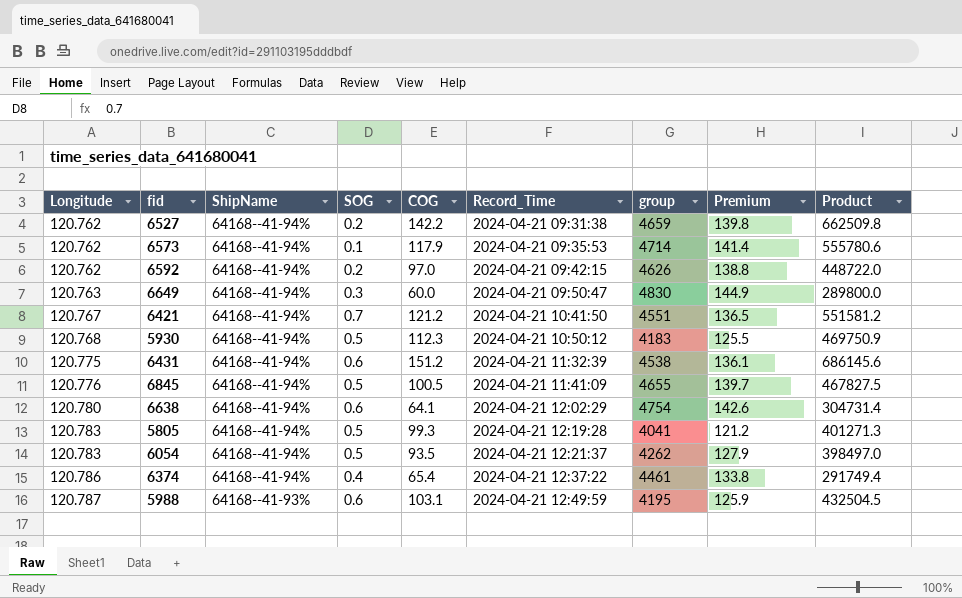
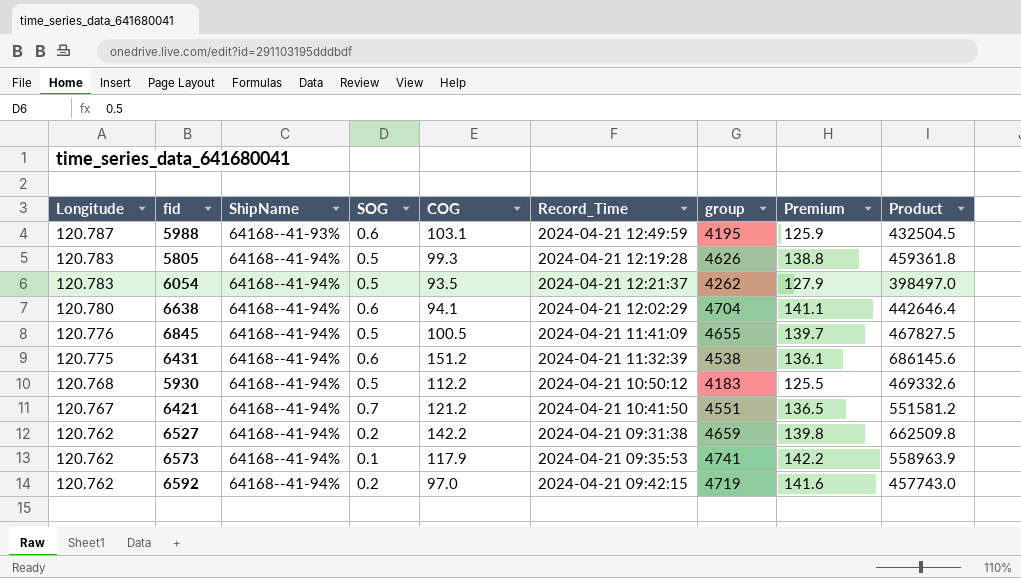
row order: Longitude ascending -> Longitude descending
row 6649: 120.763 | 64168--41-94% | 0.3 | 60.0 | 2024-04-21 09:50:47 | 4830 | 144.9 | 289800.0 -> none
row 6374: 120.786 | 64168--41-94% | 0.4 | 65.4 | 2024-04-21 12:37:22 | 4461 | 133.8 | 291749.4 -> none
5805 | group: 4041 -> 4626
5805 | Premium: 121.2 -> 138.8
5805 | Product: 401271.3 -> 459361.8
6638 | COG: 64.1 -> 94.1
6638 | group: 4754 -> 4704
6638 | Premium: 142.6 -> 141.1
6638 | Product: 304731.4 -> 442646.4
5930 | COG: 112.3 -> 112.2
5930 | Product: 469750.9 -> 469332.6
6573 | group: 4714 -> 4741
6573 | Premium: 141.4 -> 142.2
6573 | Product: 555780.6 -> 558963.9
6592 | group: 4626 -> 4719
6592 | Premium: 138.8 -> 141.6
6592 | Product: 448722.0 -> 457743.0

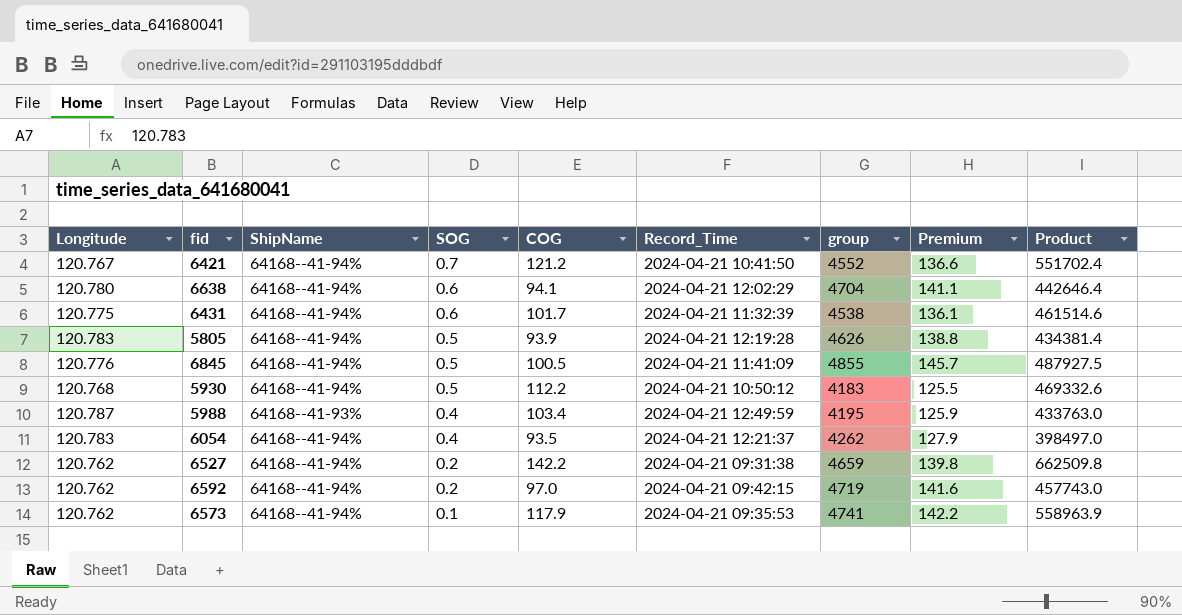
row order: Longitude descending -> SOG descending
6421 | group: 4551 -> 4552
6421 | Premium: 136.5 -> 136.6
6421 | Product: 551581.2 -> 551702.4
6431 | COG: 151.2 -> 101.7
6431 | Product: 686145.6 -> 461514.6
5805 | COG: 99.3 -> 93.9
5805 | Product: 459361.8 -> 434381.4
6845 | group: 4655 -> 4855
6845 | Premium: 139.7 -> 145.7
6845 | Product: 467827.5 -> 487927.5
5988 | SOG: 0.6 -> 0.4
5988 | COG: 103.1 -> 103.4
5988 | Product: 432504.5 -> 433763.0
6054 | SOG: 0.5 -> 0.4

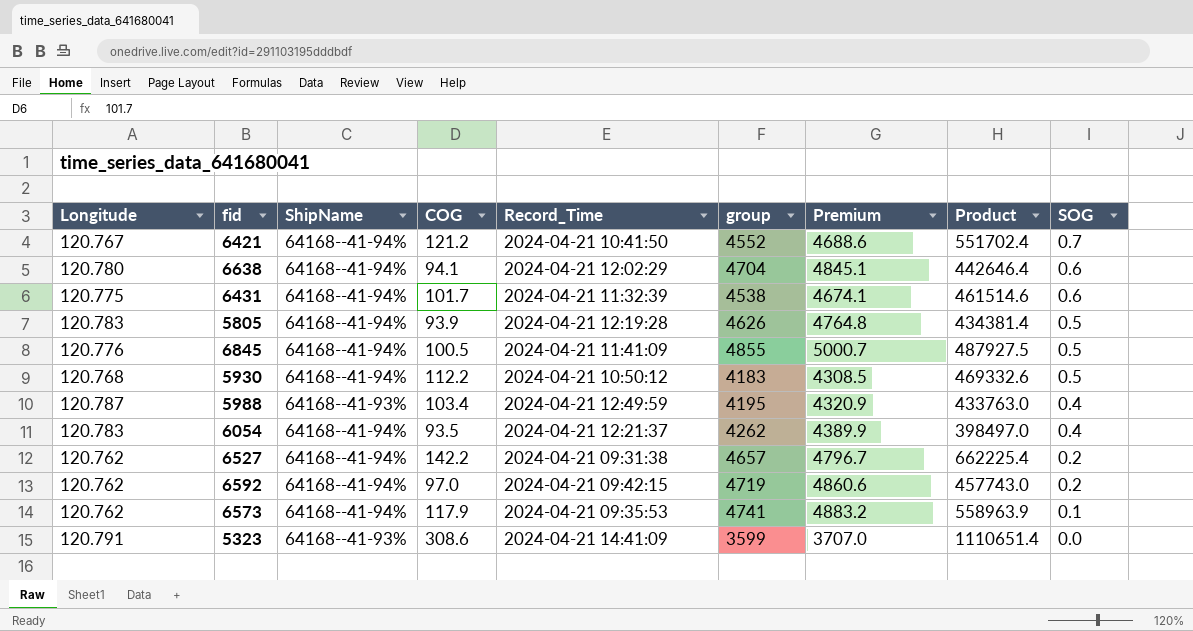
column Premium | formula: [group] * 0.03 -> [group] * 1.03
column SOG | position: 4 -> 9
6527 | group: 4659 -> 4657
6527 | Product: 662509.8 -> 662225.4
row 5323: none -> 120.791 | 64168--41-93% | 308.6 | 2024-04-21 14:41:09 | 3599 | 3707.0 | 1110651.4 | 0.0

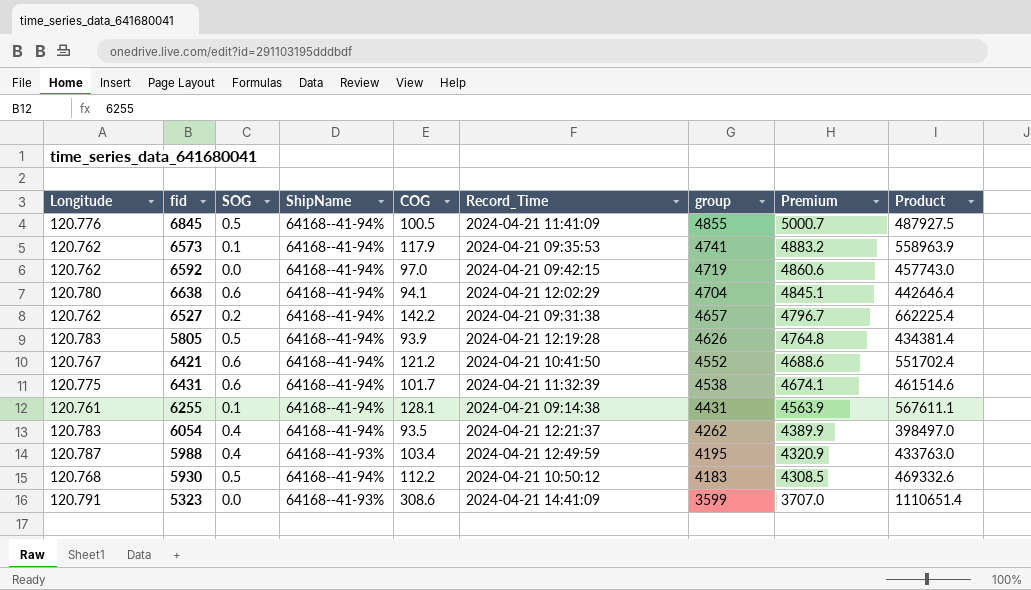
row order: SOG descending -> group descending
column SOG | position: 9 -> 3
6592 | SOG: 0.2 -> 0.0
6421 | SOG: 0.7 -> 0.6
row 6255: none -> 120.761 | 0.1 | 64168--41-94% | 128.1 | 2024-04-21 09:14:38 | 4431 | 4563.9 | 567611.1

